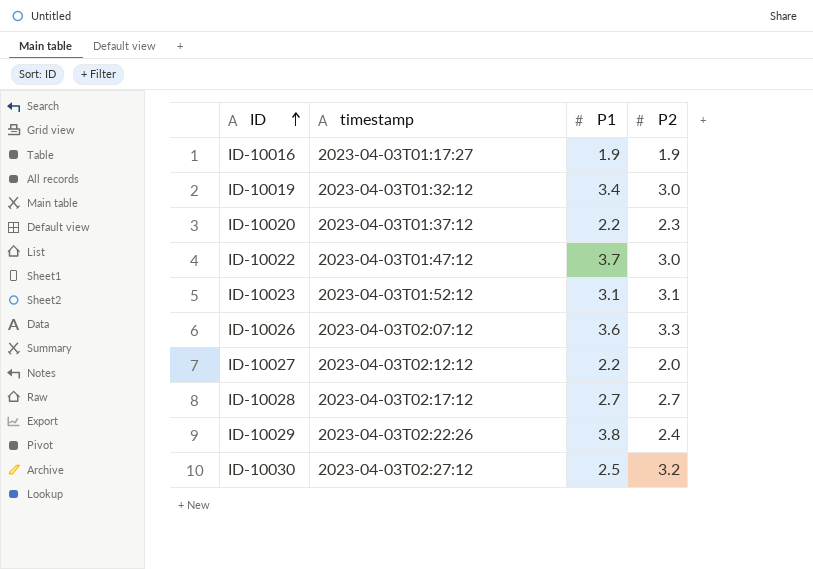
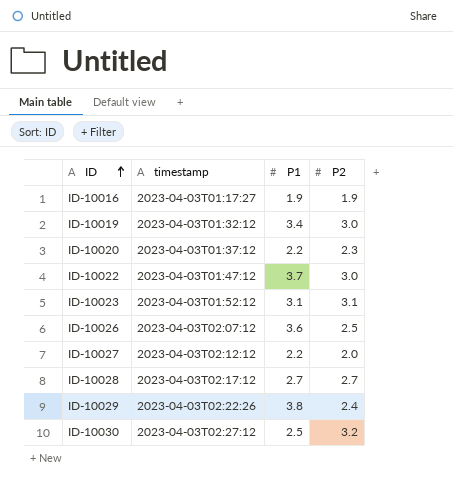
ID-10026 | P2: 3.3 -> 2.5

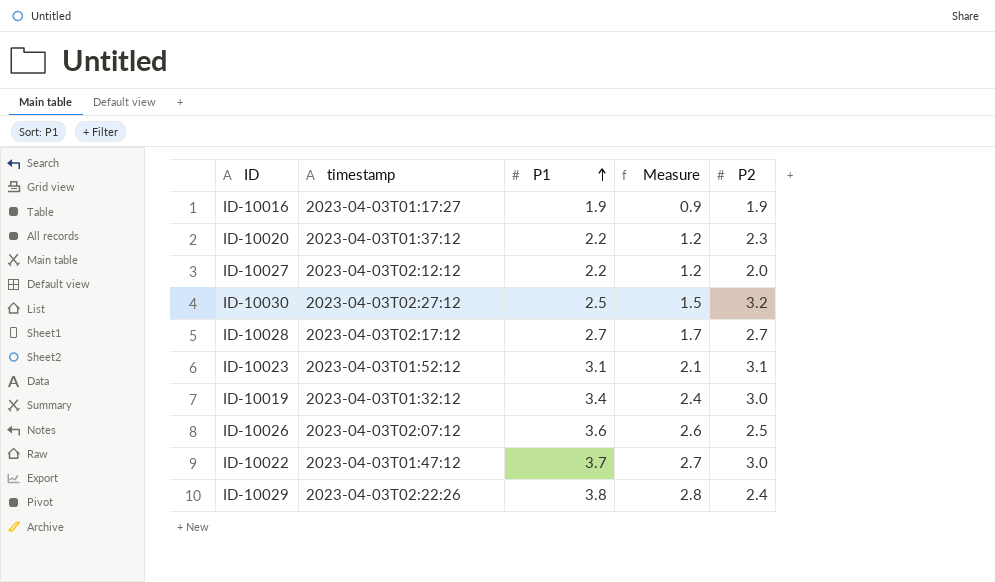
row order: ID ascending -> P1 ascending
column Measure | formula: none -> [P1] - 1

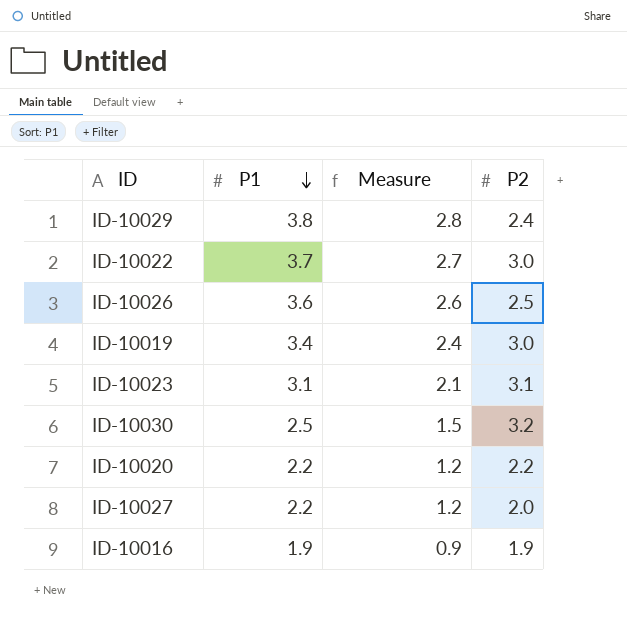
row order: P1 ascending -> P1 descending
column timestamp | position: 2 -> none
row ID-10028: 2023-04-03T02:17:12 | 2.7 | 1.7 | 2.7 -> none
ID-10020 | P2: 2.3 -> 2.2

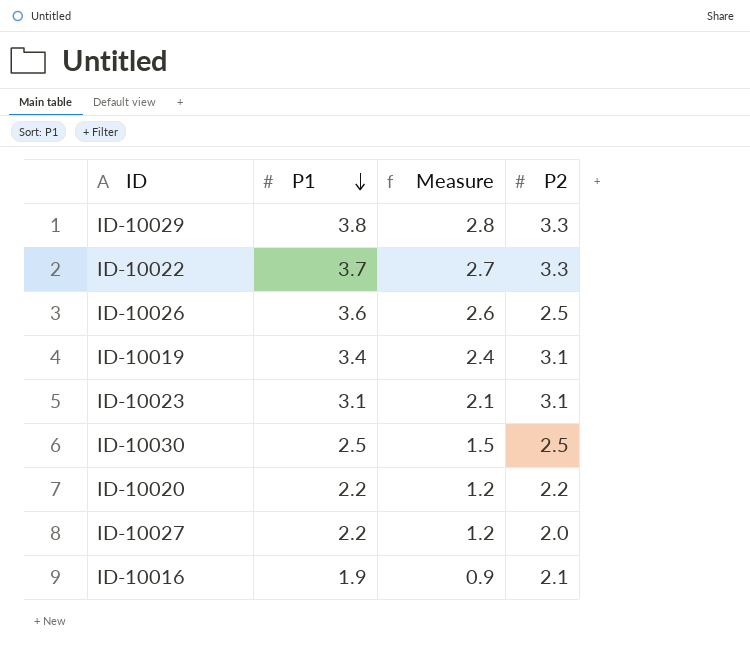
ID-10029 | P2: 2.4 -> 3.3
ID-10022 | P2: 3.0 -> 3.3
ID-10019 | P2: 3.0 -> 3.1
ID-10030 | P2: 3.2 -> 2.5
ID-10016 | P2: 1.9 -> 2.1

